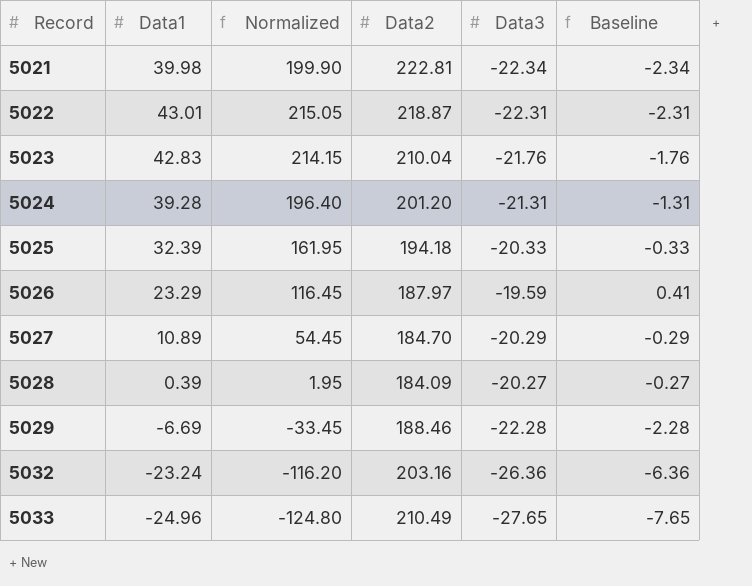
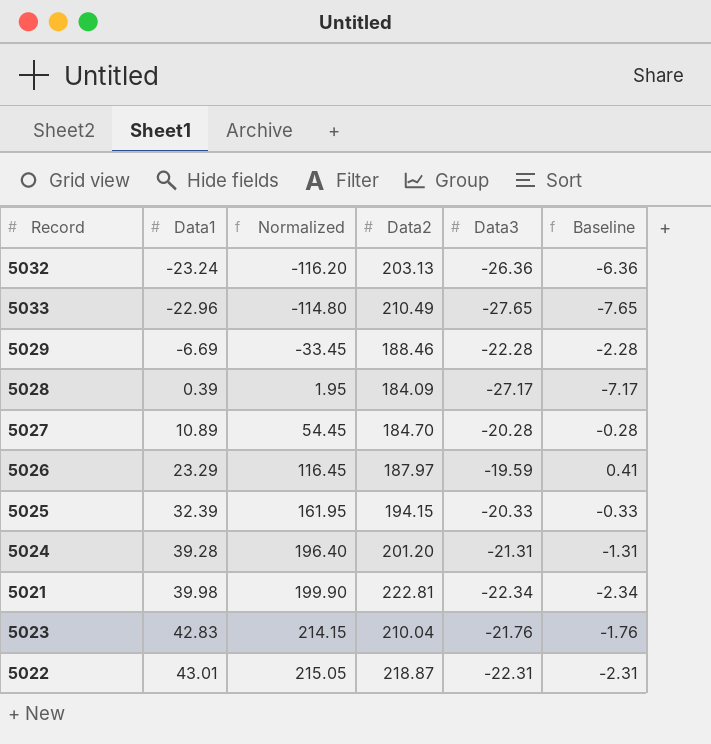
row order: Record ascending -> Data1 ascending
5032 | Data2: 203.16 -> 203.13
5033 | Data1: -24.96 -> -22.96
5033 | Normalized: -124.80 -> -114.80
5028 | Data3: -20.27 -> -27.17
5028 | Baseline: -0.27 -> -7.17
5027 | Data3: -20.29 -> -20.28
5027 | Baseline: -0.29 -> -0.28
5025 | Data2: 194.18 -> 194.15

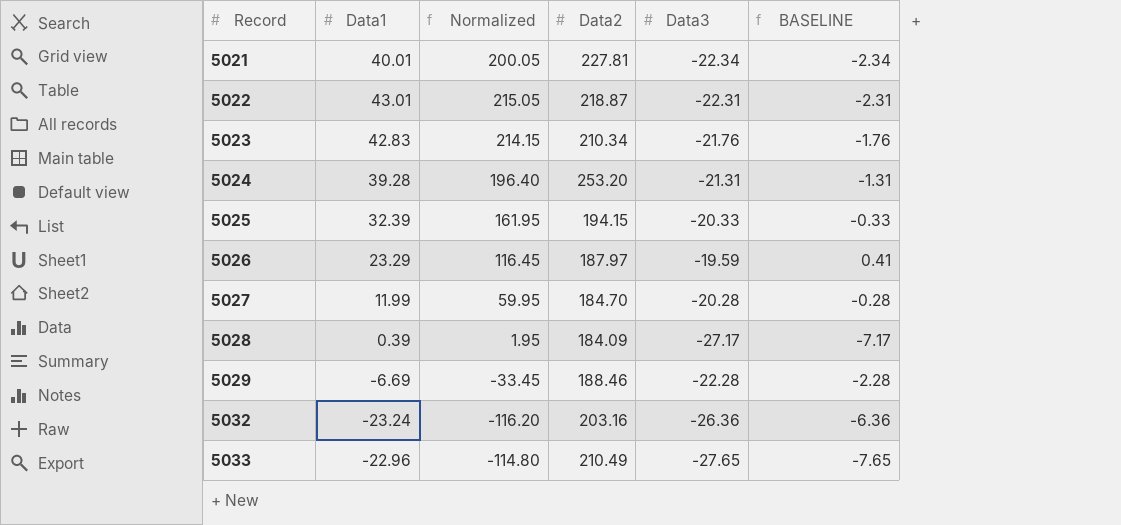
row order: Data1 ascending -> Record ascending
column name: Baseline -> BASELINE
5021 | Data1: 39.98 -> 40.01
5021 | Normalized: 199.90 -> 200.05
5021 | Data2: 222.81 -> 227.81
5023 | Data2: 210.04 -> 210.34
5024 | Data2: 201.20 -> 253.20
5027 | Data1: 10.89 -> 11.99
5027 | Normalized: 54.45 -> 59.95
5032 | Data2: 203.13 -> 203.16

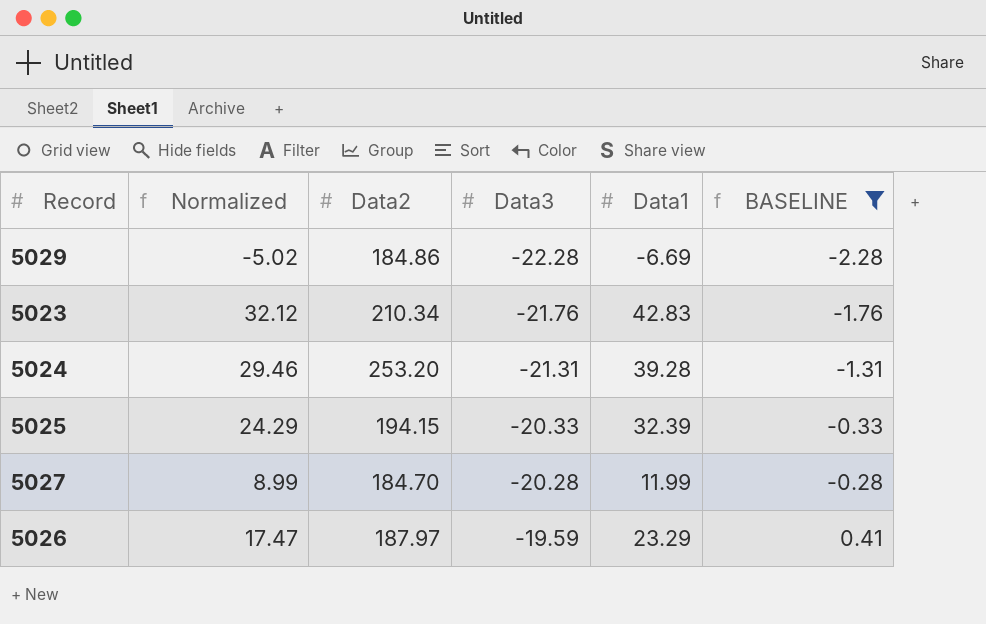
filter: none -> BASELINE >= -2.28
row order: Record ascending -> Data3 ascending
column Normalized | formula: [Data1] * 5 -> [Data1] * 0.75
column Data1 | position: 2 -> 5
5029 | Data2: 188.46 -> 184.86

